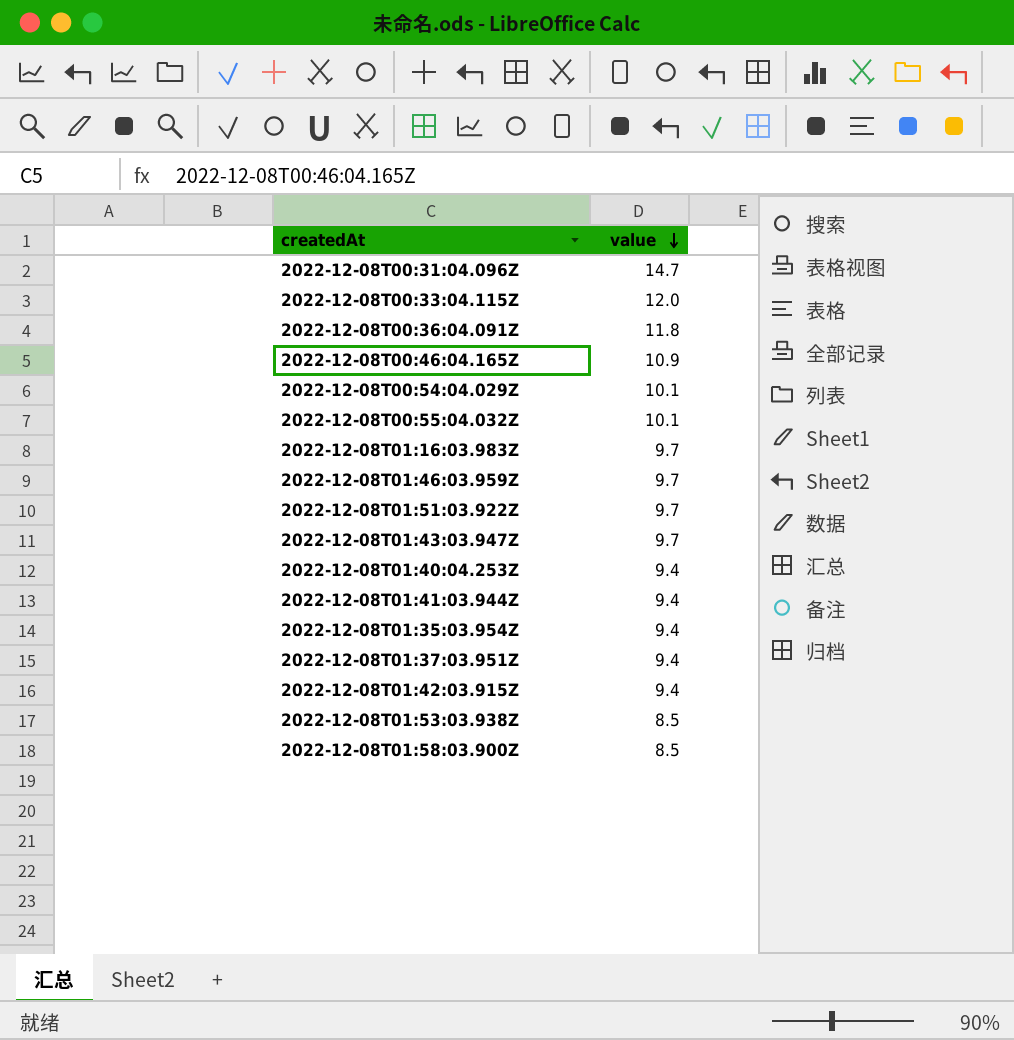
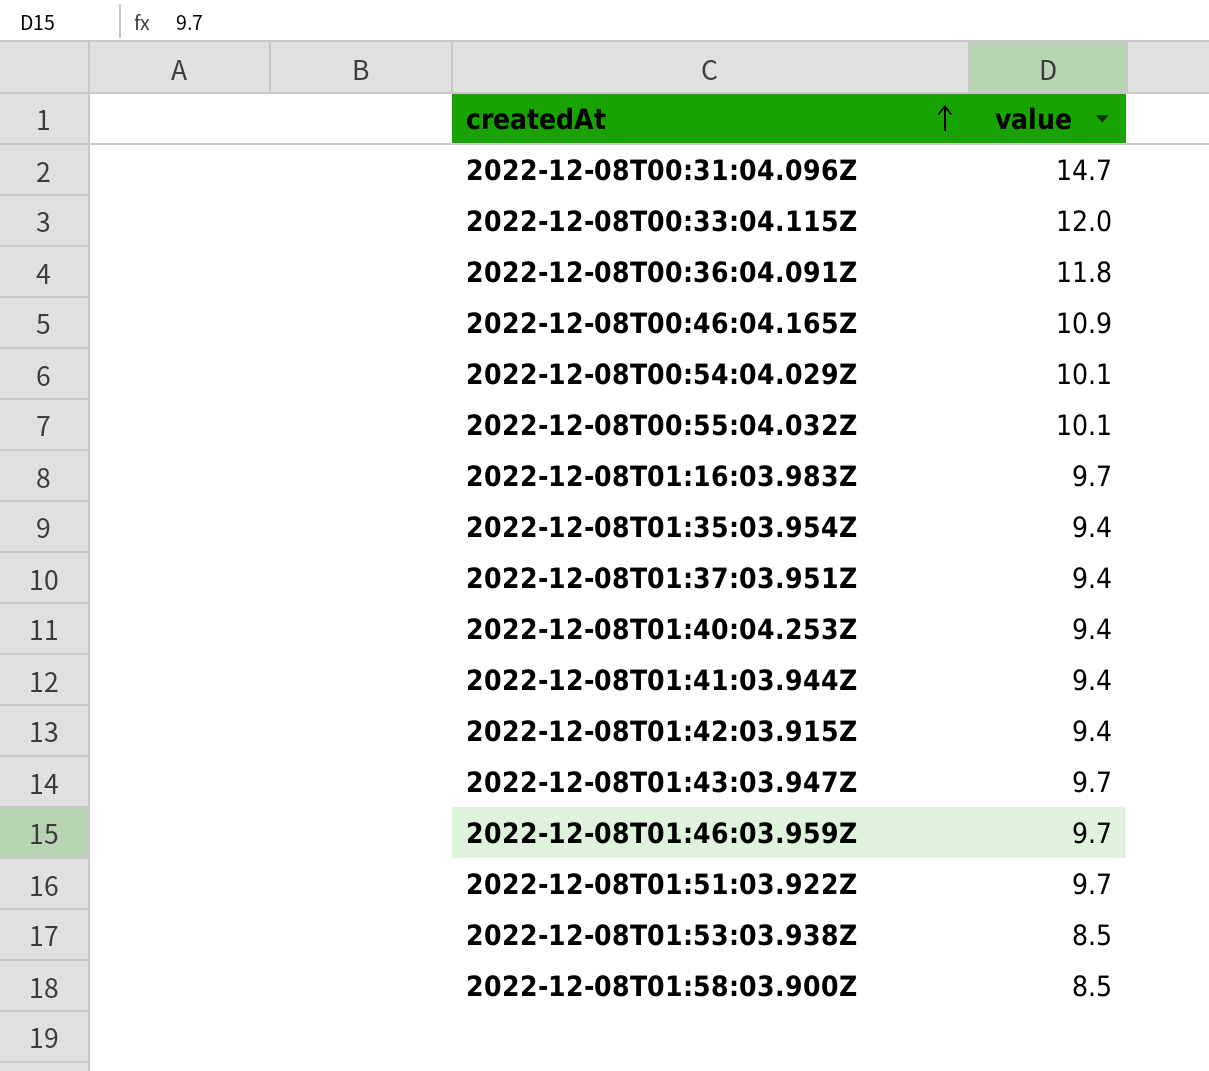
row order: value descending -> createdAt ascending

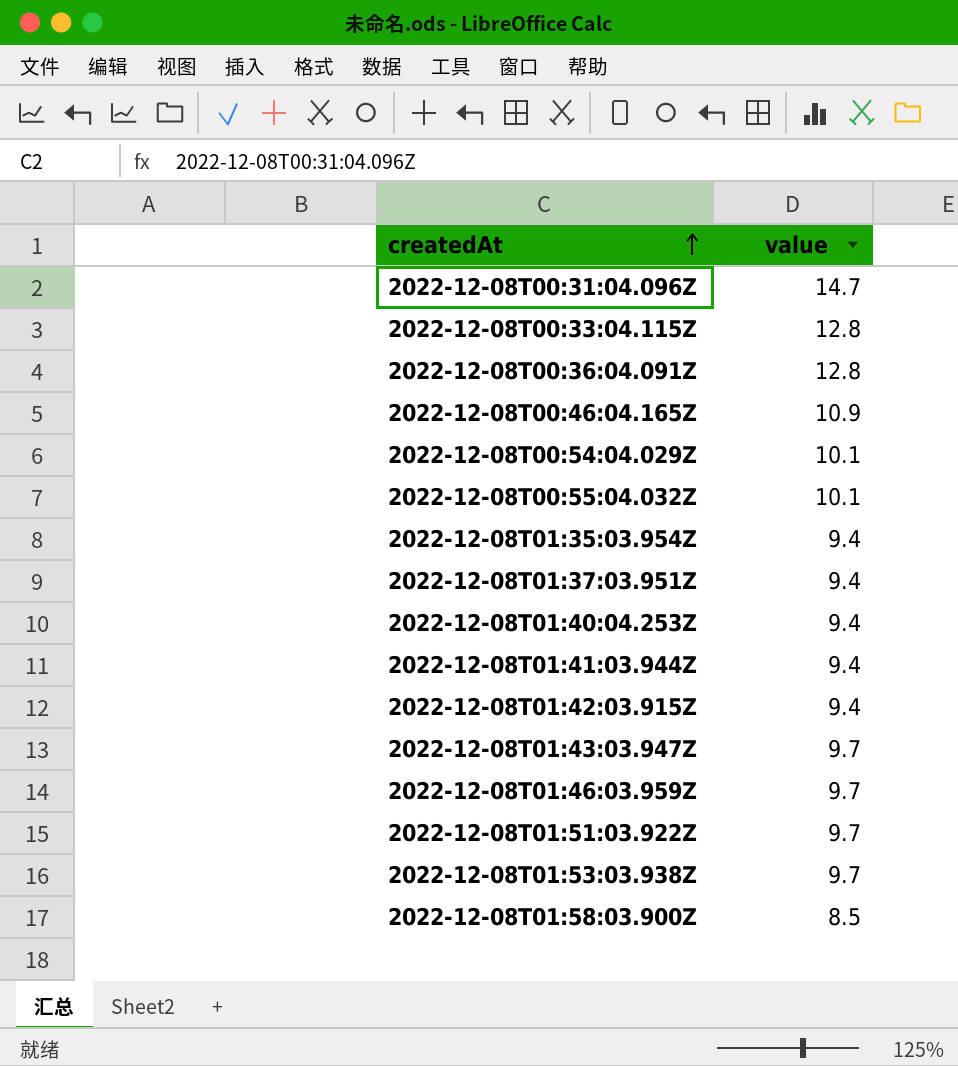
row 2022-12-08T01:16:03.983Z: 9.7 -> none
2022-12-08T00:33:04.115Z | value: 12.0 -> 12.8
2022-12-08T00:36:04.091Z | value: 11.8 -> 12.8
2022-12-08T01:53:03.938Z | value: 8.5 -> 9.7

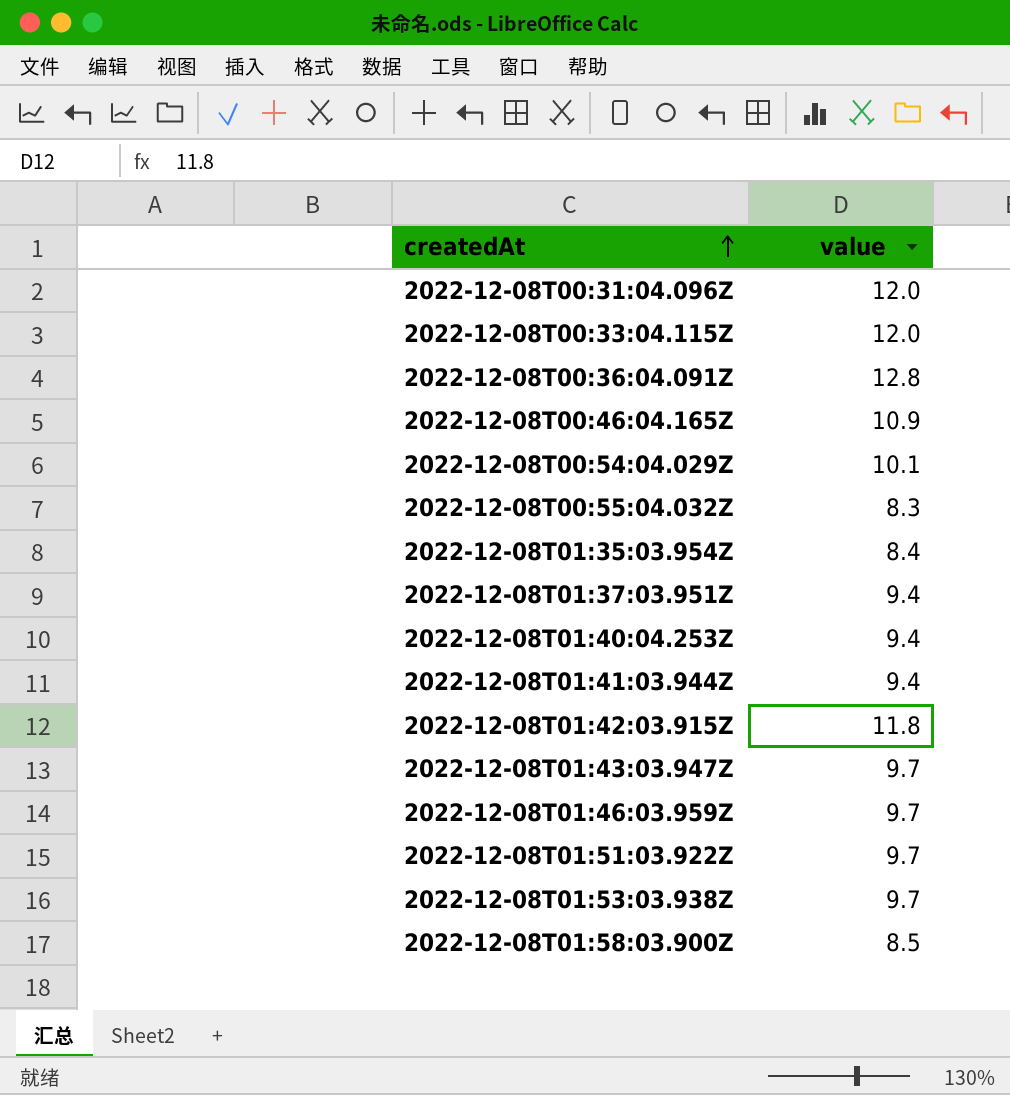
2022-12-08T00:31:04.096Z | value: 14.7 -> 12.0
2022-12-08T00:33:04.115Z | value: 12.8 -> 12.0
2022-12-08T00:55:04.032Z | value: 10.1 -> 8.3
2022-12-08T01:35:03.954Z | value: 9.4 -> 8.4
2022-12-08T01:42:03.915Z | value: 9.4 -> 11.8

